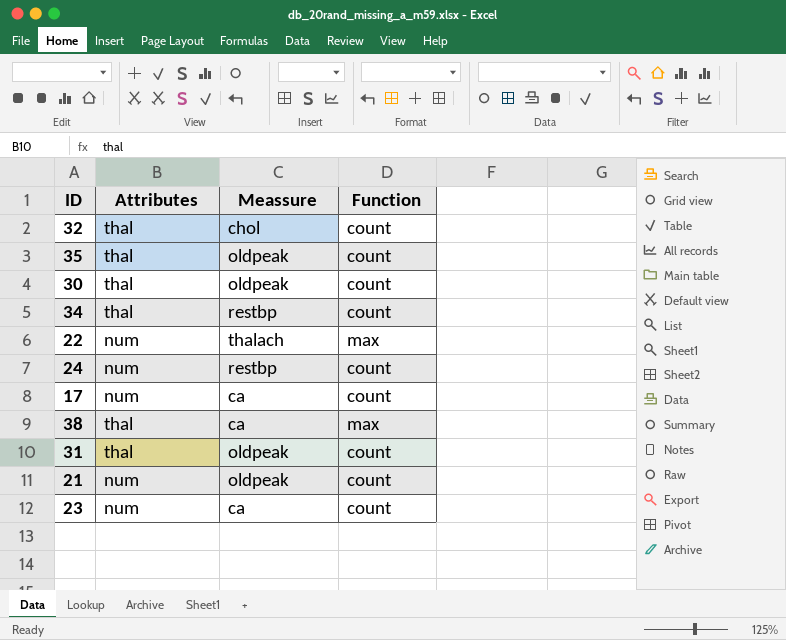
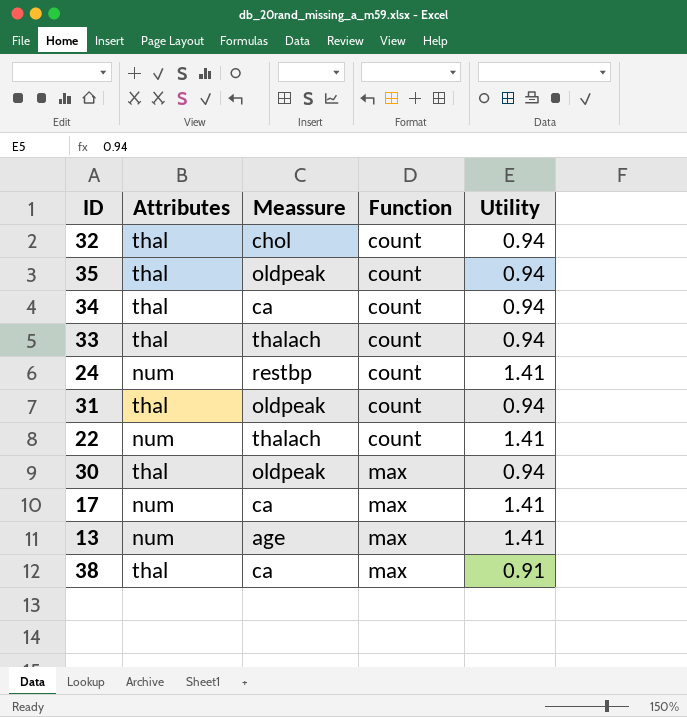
row order: none -> Function ascending
column Utility | position: none -> 5
row 21: num | oldpeak | count -> none
row 23: num | ca | count -> none
34 | Meassure: restbp -> ca
row 33: none -> thal | thalach | count | 0.94
22 | Function: max -> count
30 | Function: count -> max
17 | Function: count -> max
row 13: none -> num | age | max | 1.41

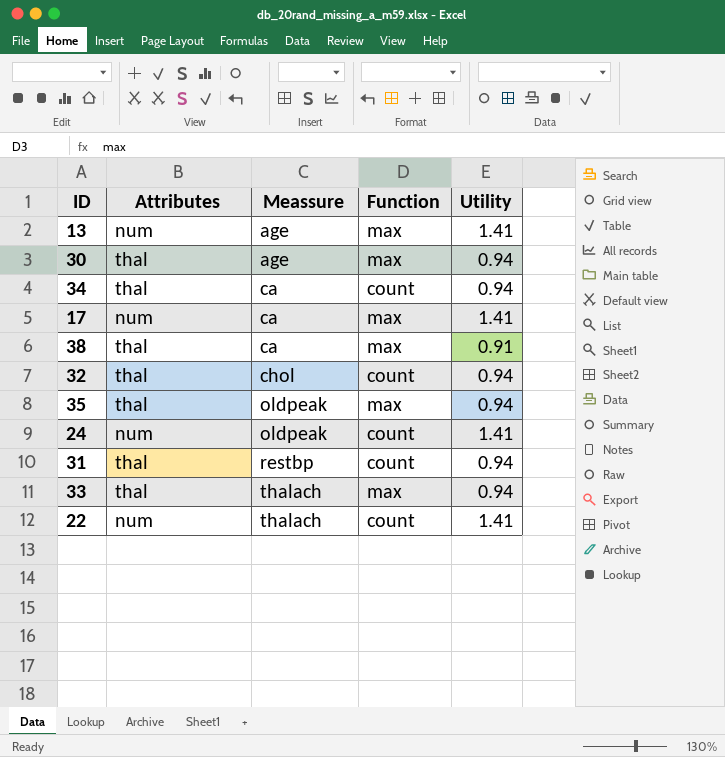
row order: Function ascending -> Meassure ascending
30 | Meassure: oldpeak -> age
35 | Function: count -> max
24 | Meassure: restbp -> oldpeak
31 | Meassure: oldpeak -> restbp
33 | Function: count -> max

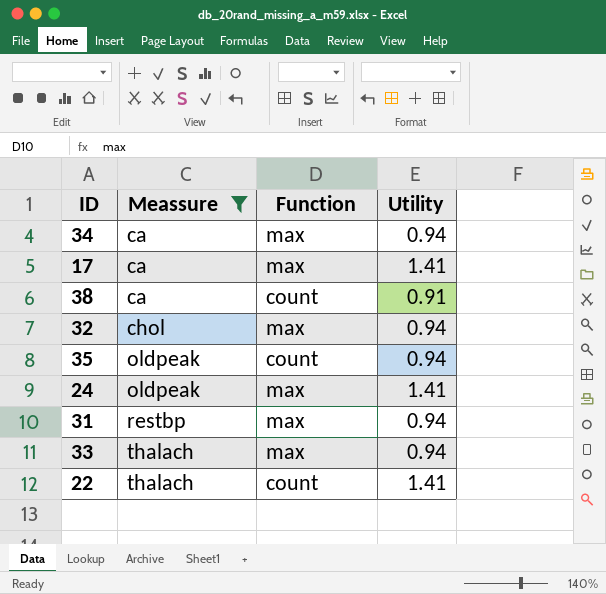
filter: none -> Meassure != age
column Attributes | position: 2 -> none
34 | Function: count -> max
38 | Function: max -> count
32 | Function: count -> max
35 | Function: max -> count
24 | Function: count -> max
31 | Function: count -> max

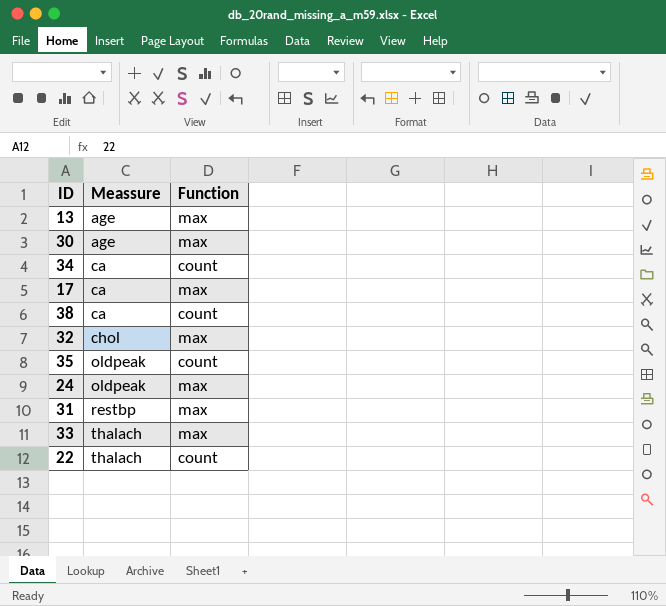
filter: Meassure != age -> none
column Utility | position: 4 -> none
34 | Function: max -> count

